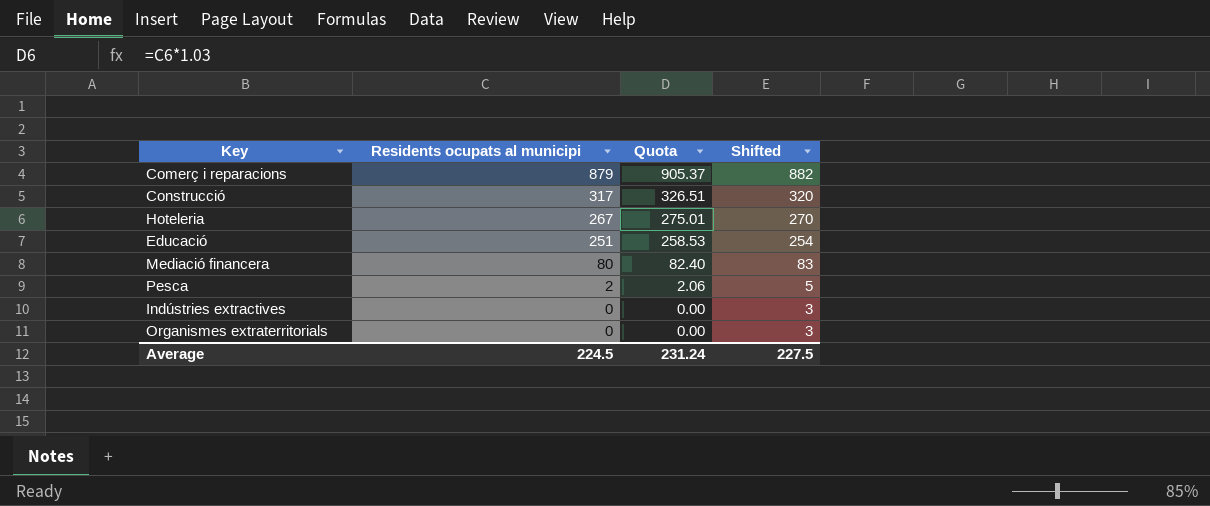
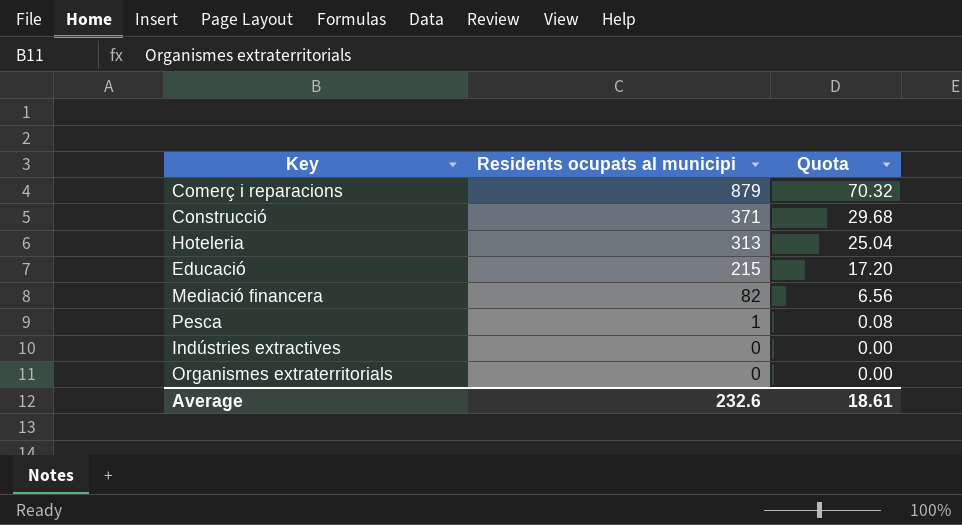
column Shifted | formula: [Residents ocupats al municipi] + 3 -> none
column Quota | formula: [Residents ocupats al municipi] * 1.03 -> [Residents ocupats al municipi] * 0.08
Construcció | Residents ocupats al municipi: 317 -> 371
Hoteleria | Residents ocupats al municipi: 267 -> 313
Educació | Residents ocupats al municipi: 251 -> 215
Mediació financera | Residents ocupats al municipi: 80 -> 82
Pesca | Residents ocupats al municipi: 2 -> 1
Average | Residents ocupats al municipi: 224.5 -> 232.6
Average | Quota: 231.24 -> 18.61

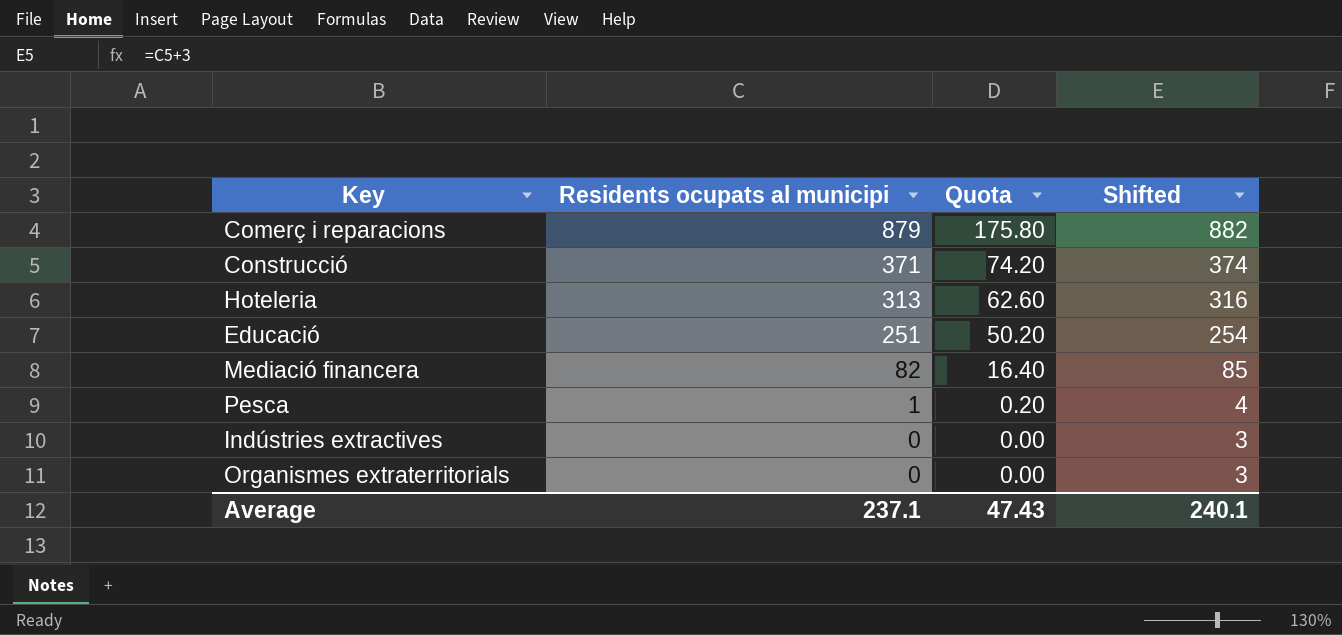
column Quota | formula: [Residents ocupats al municipi] * 0.08 -> [Residents ocupats al municipi] * 0.2
column Shifted | formula: none -> [Residents ocupats al municipi] + 3
Educació | Residents ocupats al municipi: 215 -> 251
Average | Residents ocupats al municipi: 232.6 -> 237.1
Average | Quota: 18.61 -> 47.43

